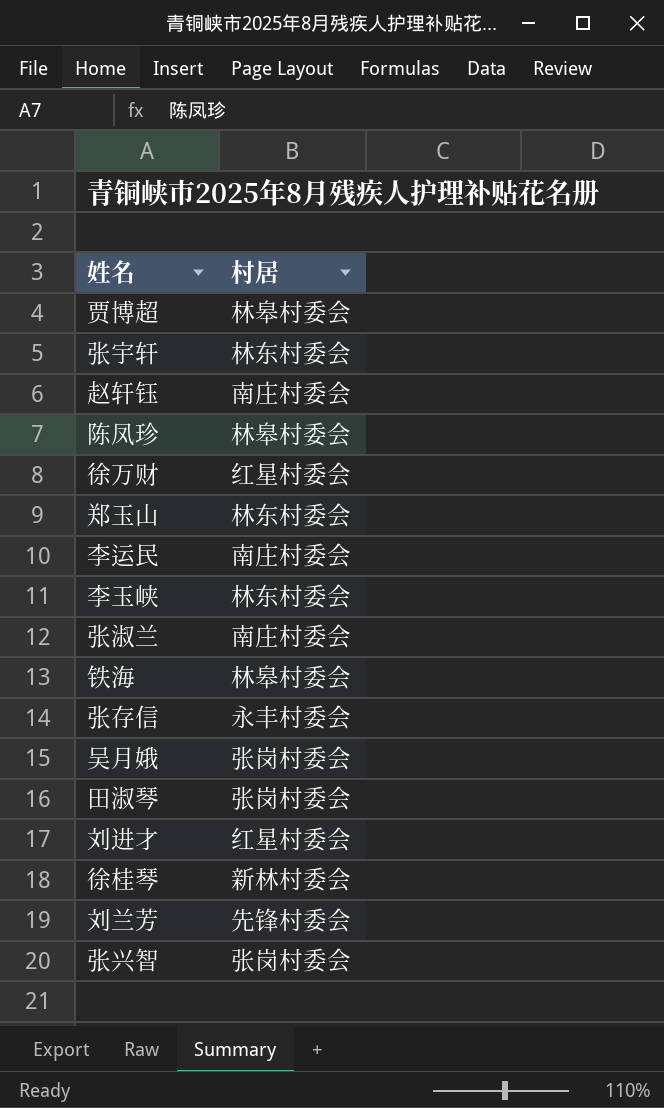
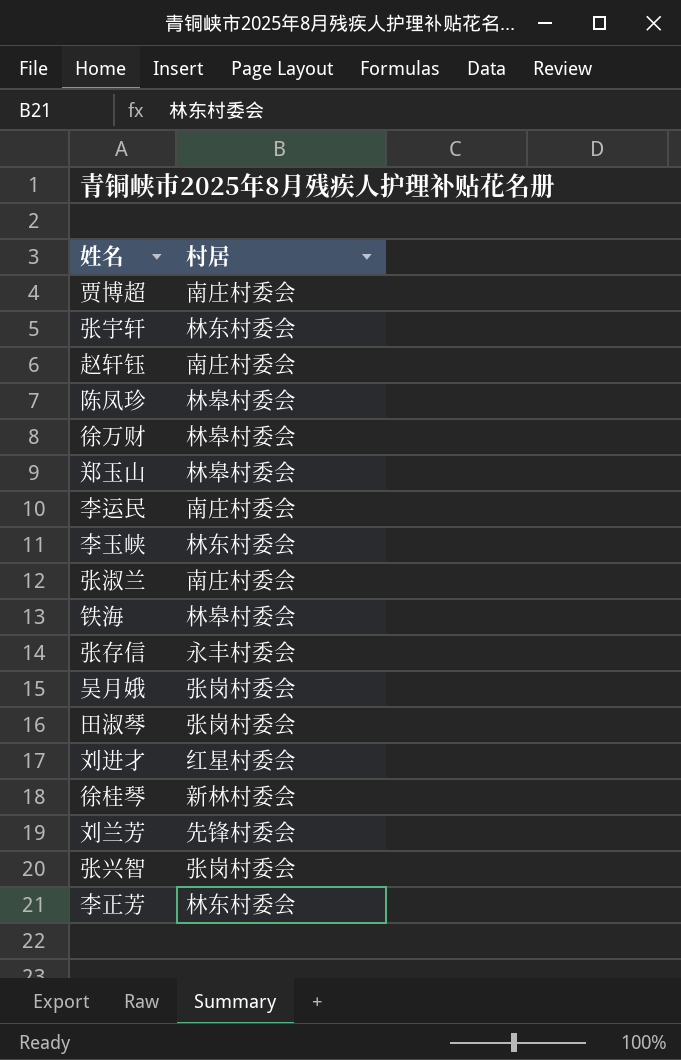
贾博超 | 村居: 林皋村委会 -> 南庄村委会
徐万财 | 村居: 红星村委会 -> 林皋村委会
郑玉山 | 村居: 林东村委会 -> 林皋村委会
row 李正芳: none -> 林东村委会

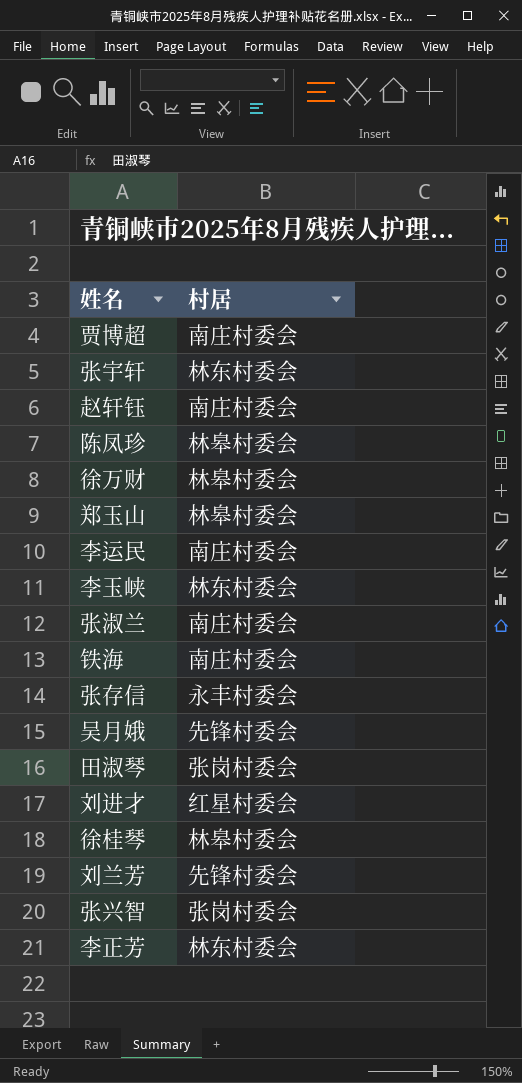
铁海 | 村居: 林皋村委会 -> 南庄村委会
吴月娥 | 村居: 张岗村委会 -> 先锋村委会
徐桂琴 | 村居: 新林村委会 -> 林皋村委会

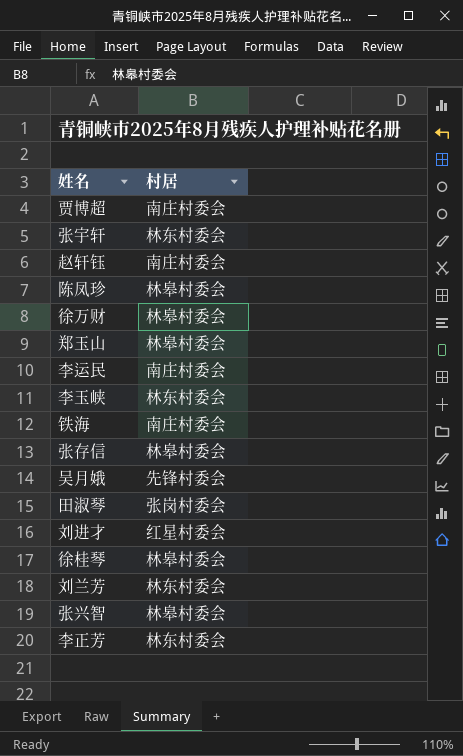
row 张淑兰: 南庄村委会 -> none
张存信 | 村居: 永丰村委会 -> 林皋村委会
刘兰芳 | 村居: 先锋村委会 -> 林东村委会
张兴智 | 村居: 张岗村委会 -> 林皋村委会

